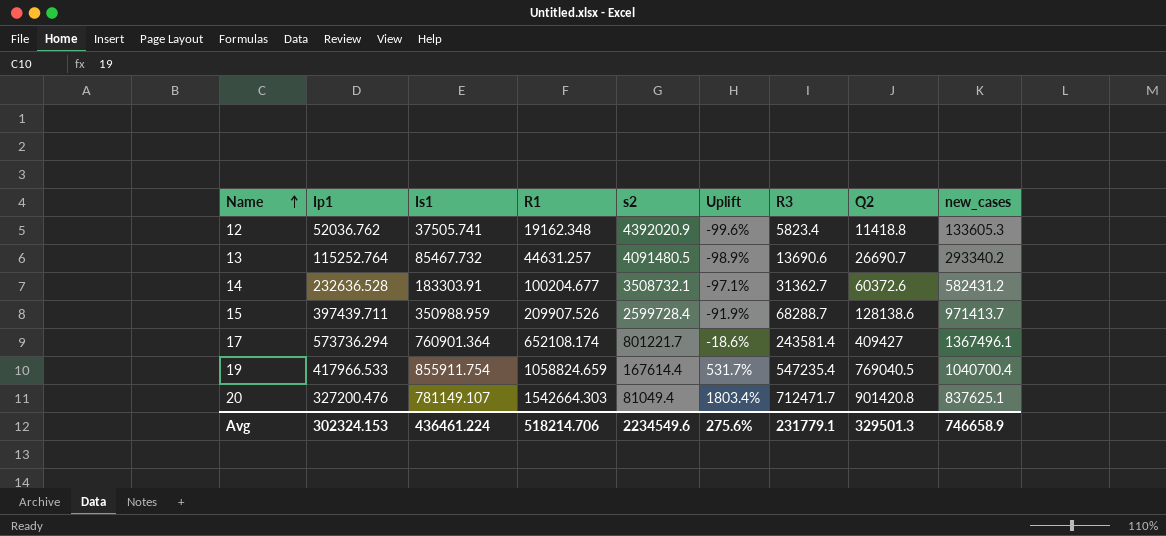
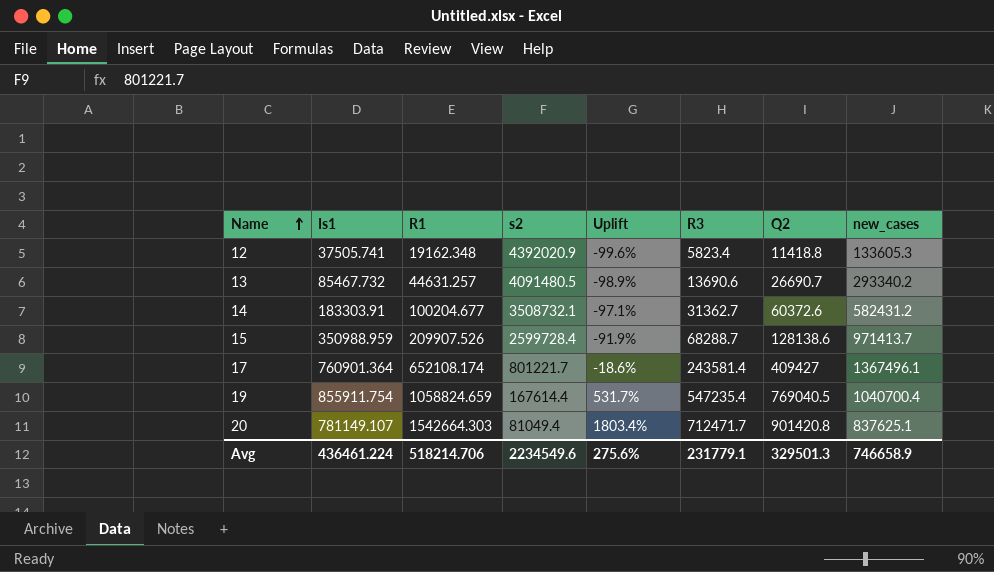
column Ip1 | position: 2 -> none

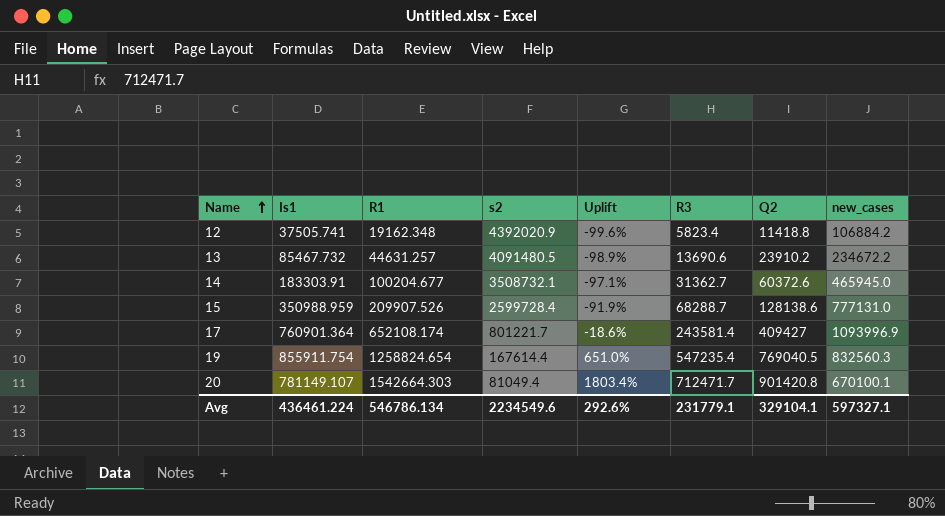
12 | new_cases: 133605.3 -> 106884.2
13 | Q2: 26690.7 -> 23910.2
13 | new_cases: 293340.2 -> 234672.2
14 | new_cases: 582431.2 -> 465945.0
15 | new_cases: 971413.7 -> 777131.0
17 | new_cases: 1367496.1 -> 1093996.9
19 | R1: 1058824.659 -> 1258824.654
19 | Uplift: 531.7% -> 651.0%
19 | new_cases: 1040700.4 -> 832560.3
20 | new_cases: 837625.1 -> 670100.1
Avg | R1: 518214.706 -> 546786.134
Avg | Uplift: 275.6% -> 292.6%
Avg | Q2: 329501.3 -> 329104.1
Avg | new_cases: 746658.9 -> 597327.1

